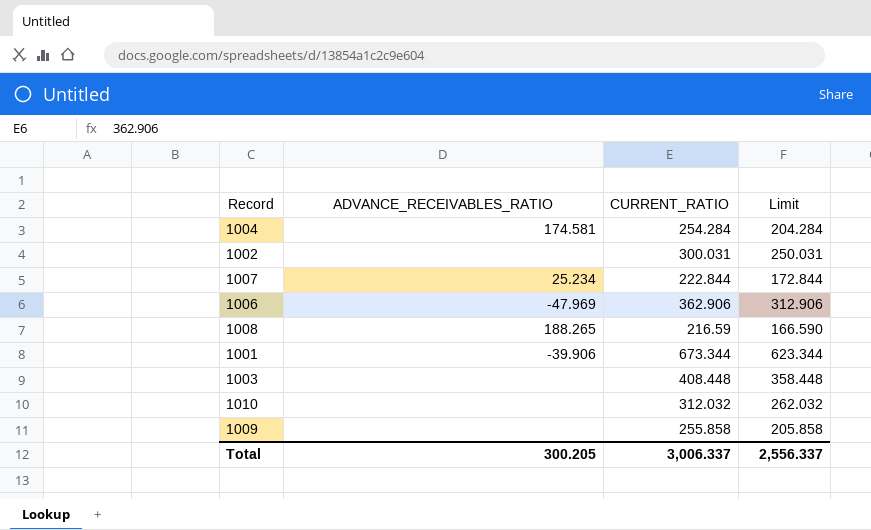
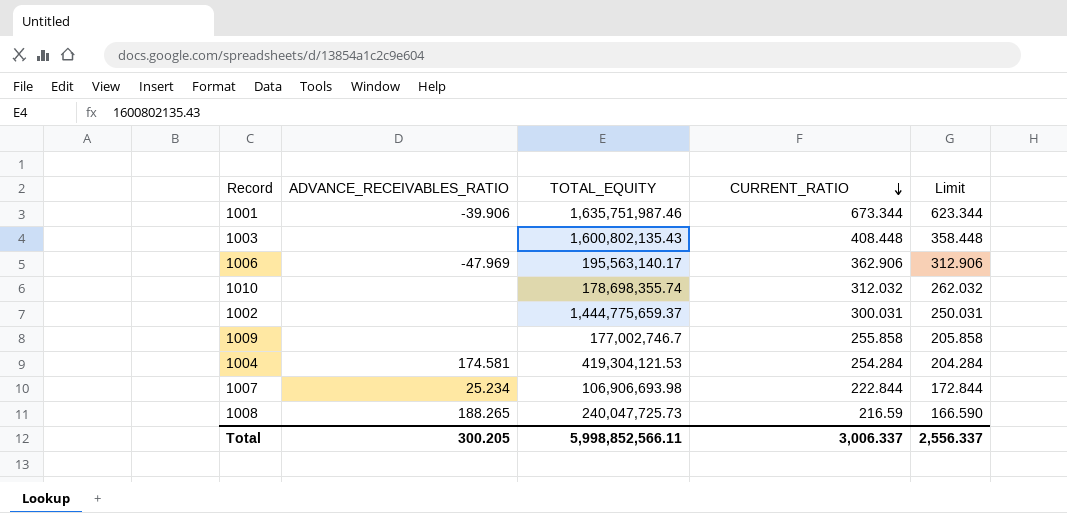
row order: none -> CURRENT_RATIO descending
column TOTAL_EQUITY | position: none -> 3

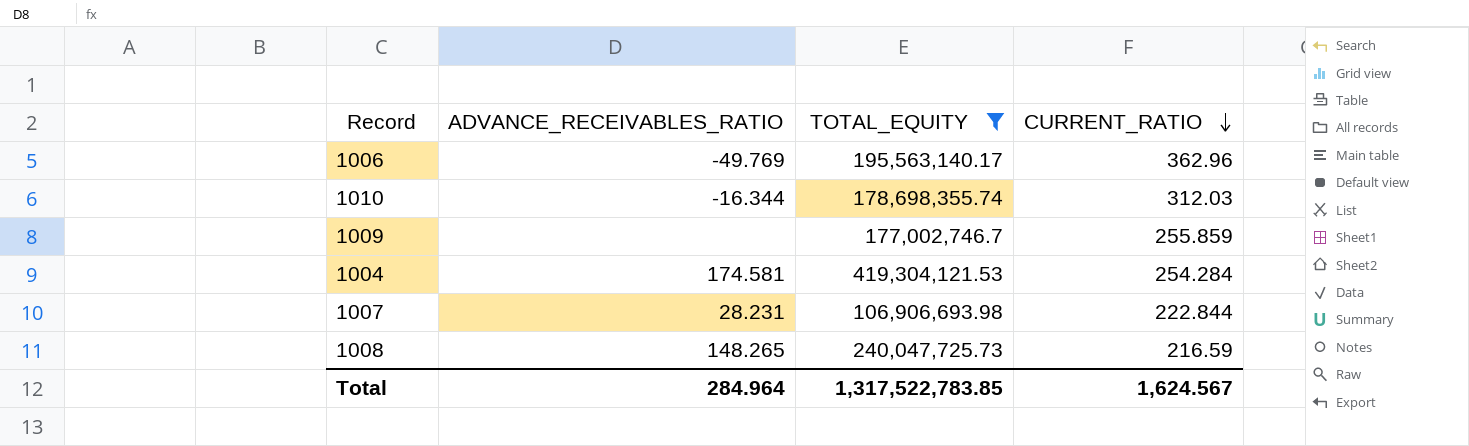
filter: none -> TOTAL_EQUITY <= 419,304,121.53
column Limit | formula: [CURRENT_RATIO] - 50 -> none
1006 | ADVANCE_RECEIVABLES_RATIO: -47.969 -> -49.769
1006 | CURRENT_RATIO: 362.906 -> 362.96
1010 | ADVANCE_RECEIVABLES_RATIO: none -> -16.344
1010 | CURRENT_RATIO: 312.032 -> 312.03
1009 | CURRENT_RATIO: 255.858 -> 255.859
1007 | ADVANCE_RECEIVABLES_RATIO: 25.234 -> 28.231
1008 | ADVANCE_RECEIVABLES_RATIO: 188.265 -> 148.265
Total | ADVANCE_RECEIVABLES_RATIO: 300.205 -> 284.964
Total | TOTAL_EQUITY: 5,998,852,566.11 -> 1,317,522,783.85
Total | CURRENT_RATIO: 3,006.337 -> 1,624.567

